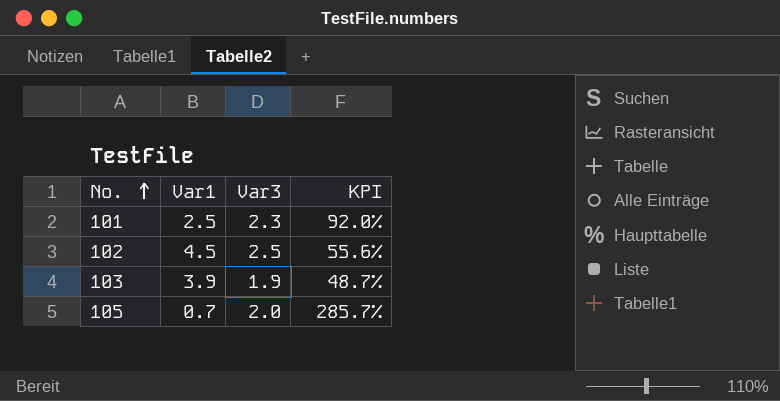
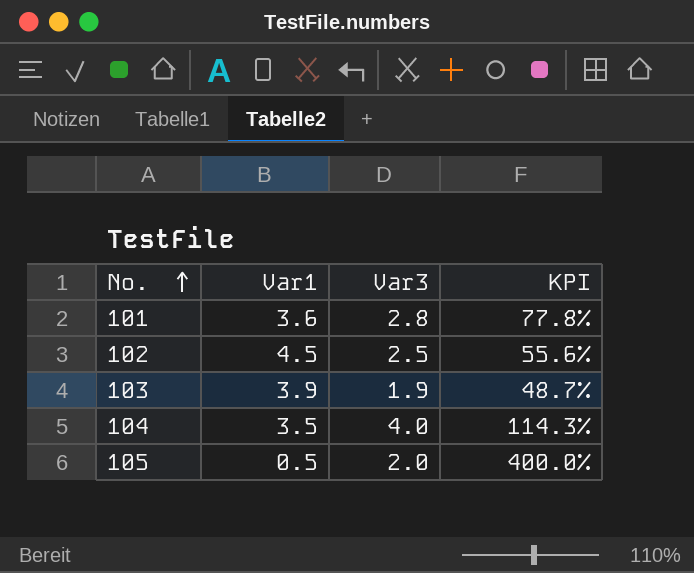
101 | Var1: 2.5 -> 3.6
101 | Var3: 2.3 -> 2.8
101 | KPI: 92.0% -> 77.8%
row 104: none -> 3.5 | 4.0 | 114.3%
105 | Var1: 0.7 -> 0.5
105 | KPI: 285.7% -> 400.0%

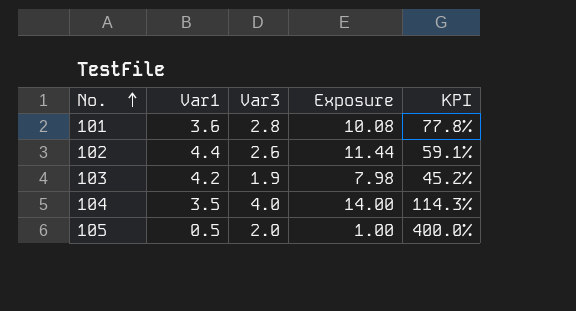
column Exposure | formula: none -> [Var1] * [Var3]
102 | Var1: 4.5 -> 4.4
102 | Var3: 2.5 -> 2.6
102 | KPI: 55.6% -> 59.1%
103 | Var1: 3.9 -> 4.2
103 | KPI: 48.7% -> 45.2%

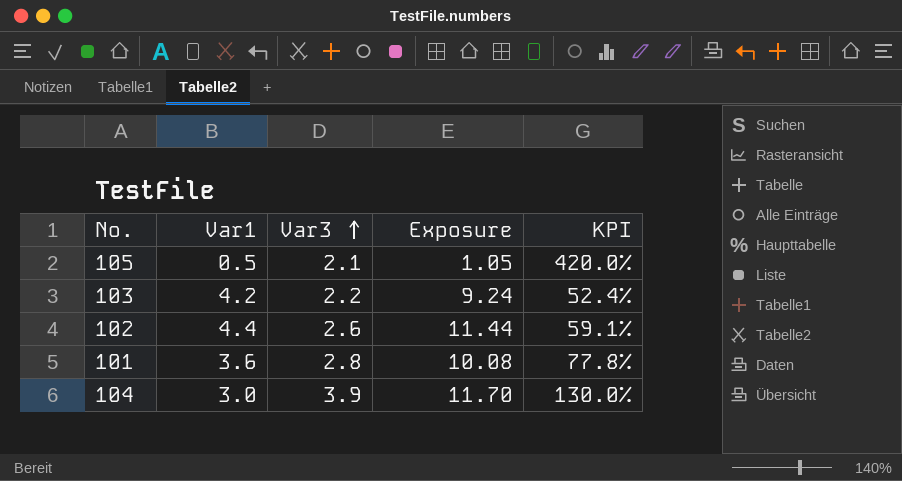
row order: No. ascending -> Var3 ascending
105 | Var3: 2.0 -> 2.1
105 | Exposure: 1.00 -> 1.05
105 | KPI: 400.0% -> 420.0%
103 | Var3: 1.9 -> 2.2
103 | Exposure: 7.98 -> 9.24
103 | KPI: 45.2% -> 52.4%
104 | Var1: 3.5 -> 3.0
104 | Var3: 4.0 -> 3.9
104 | Exposure: 14.00 -> 11.70
104 | KPI: 114.3% -> 130.0%

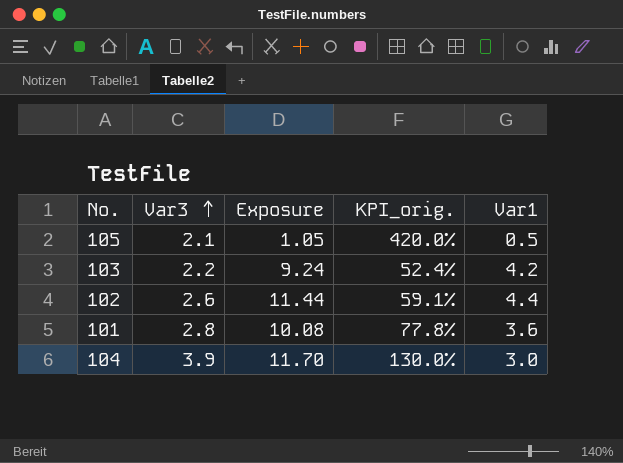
column name: KPI -> KPI_orig.
column Var1 | position: 2 -> 5

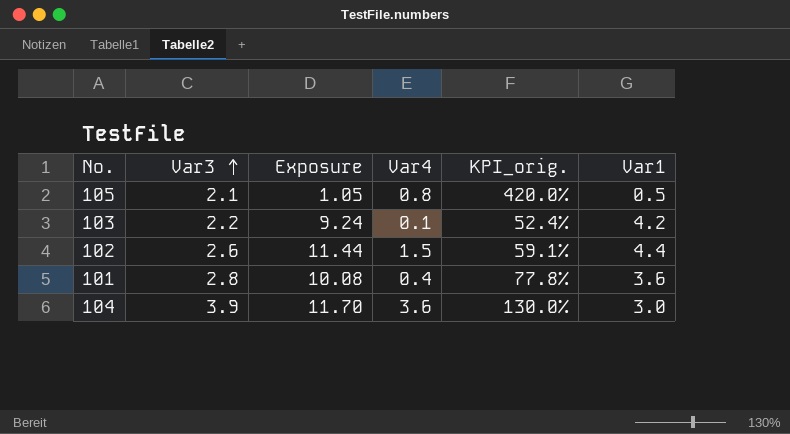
column Var4 | position: none -> 4

